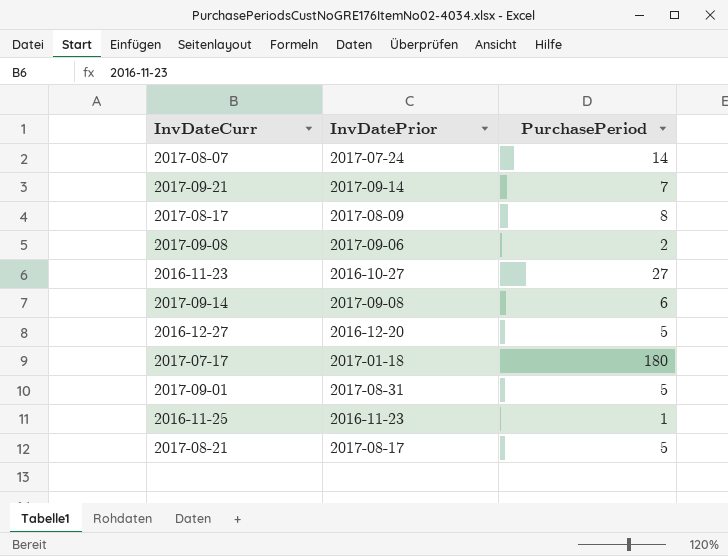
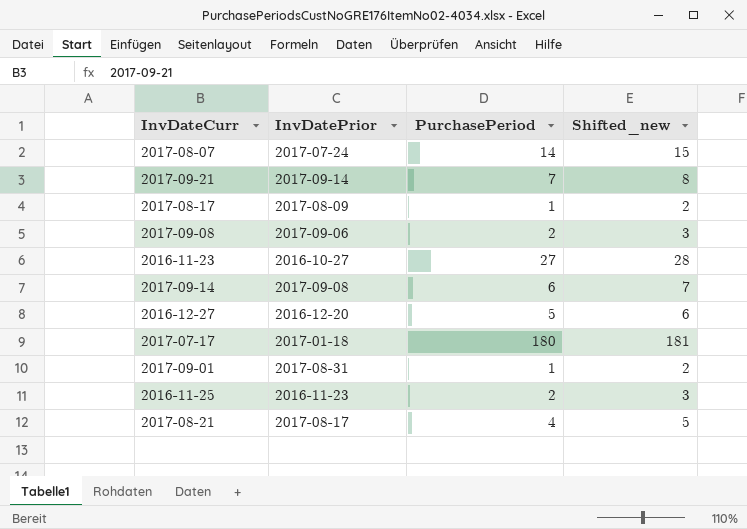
column Shifted_new | formula: none -> [PurchasePeriod] + 1
2017-08-17 | PurchasePeriod: 8 -> 1
2017-09-01 | PurchasePeriod: 5 -> 1
2016-11-25 | PurchasePeriod: 1 -> 2
2017-08-21 | PurchasePeriod: 5 -> 4

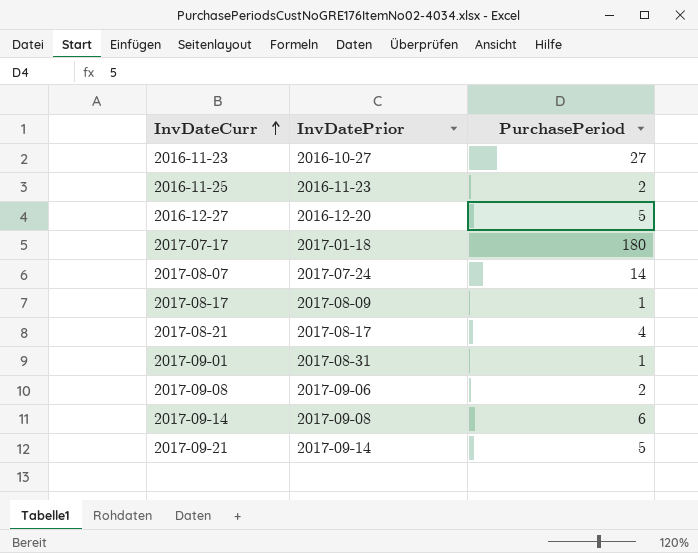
row order: none -> InvDateCurr ascending
column Shifted_new | formula: [PurchasePeriod] + 1 -> none
2017-09-21 | PurchasePeriod: 7 -> 5

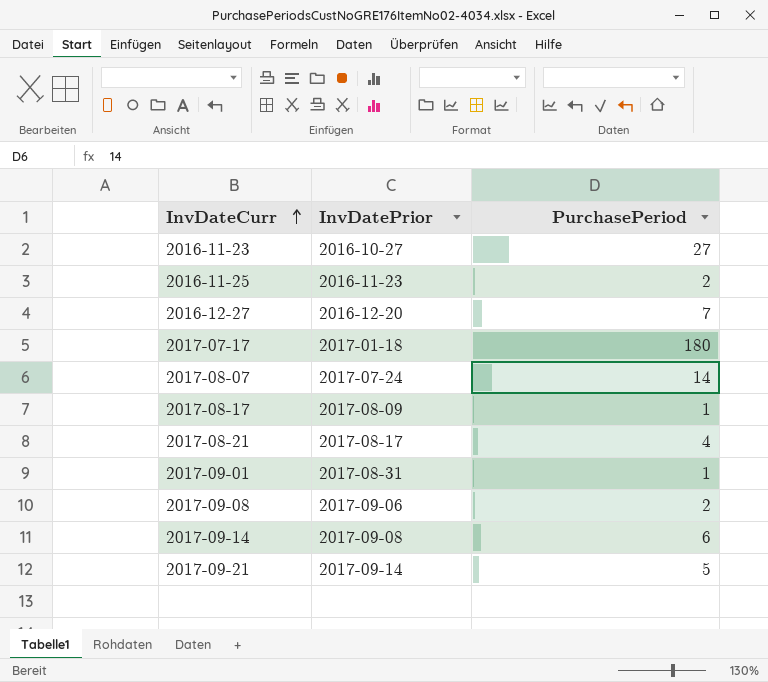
2016-12-27 | PurchasePeriod: 5 -> 7

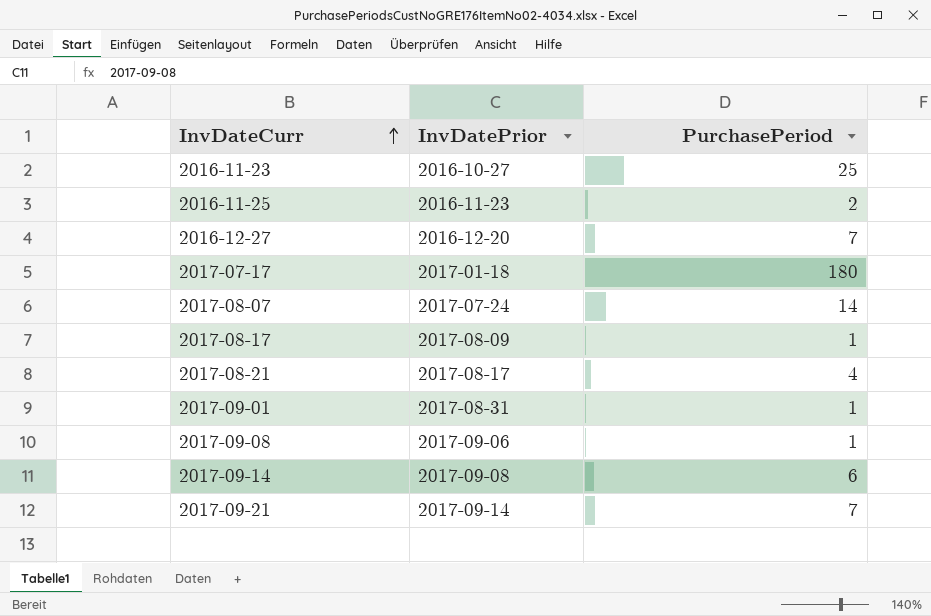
2016-11-23 | PurchasePeriod: 27 -> 25
2017-09-08 | PurchasePeriod: 2 -> 1
2017-09-21 | PurchasePeriod: 5 -> 7

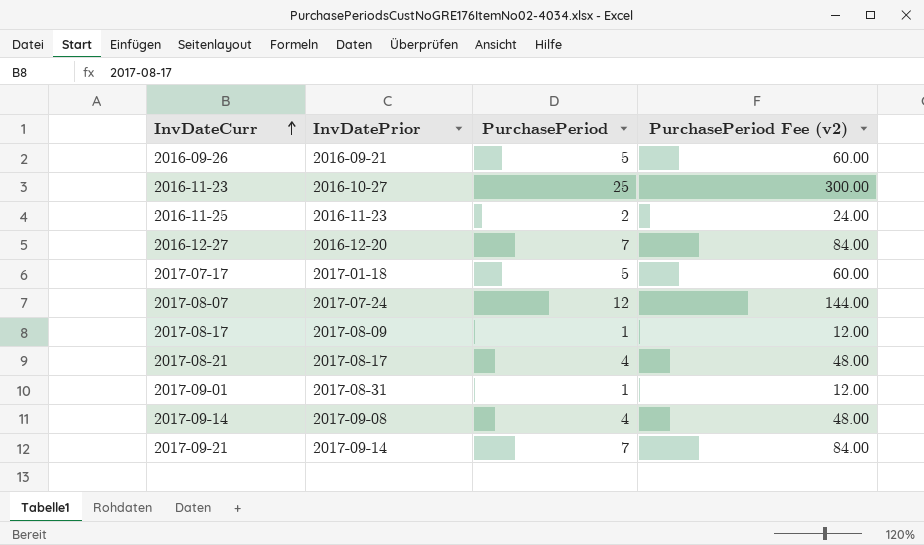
column PurchasePeriod Fee (v2) | formula: none -> [PurchasePeriod] * 12
row 2017-09-08: 2017-09-06 | 1 -> none
row 2016-09-26: none -> 2016-09-21 | 5 | 60.00
2017-07-17 | PurchasePeriod: 180 -> 5
2017-08-07 | PurchasePeriod: 14 -> 12
2017-09-14 | PurchasePeriod: 6 -> 4

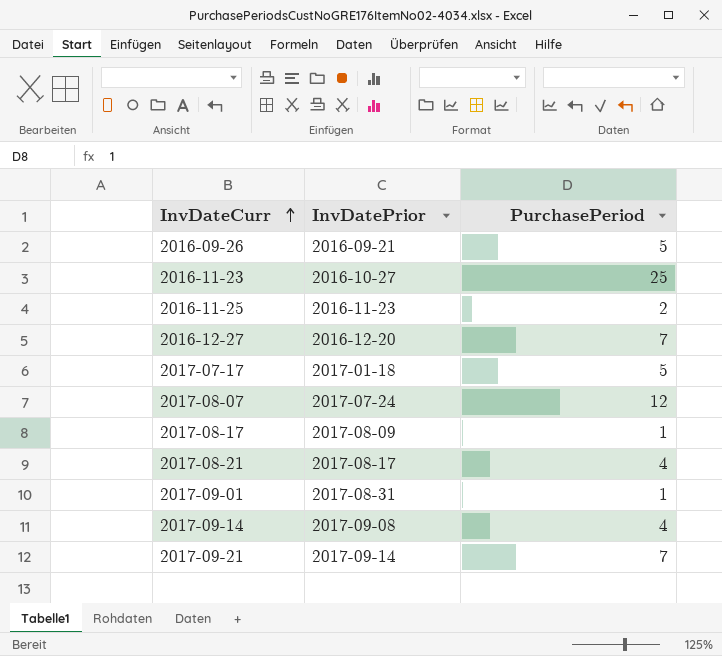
column PurchasePeriod Fee (v2) | formula: [PurchasePeriod] * 12 -> none

